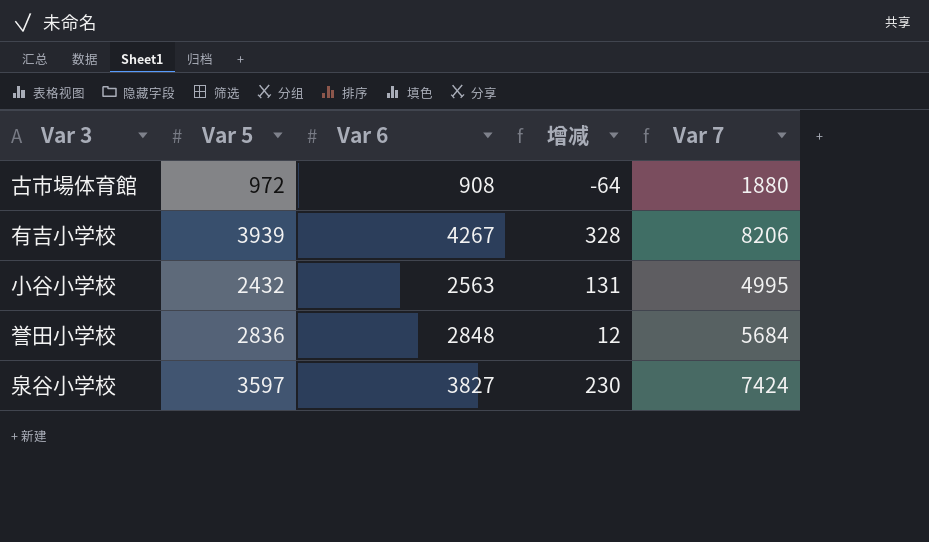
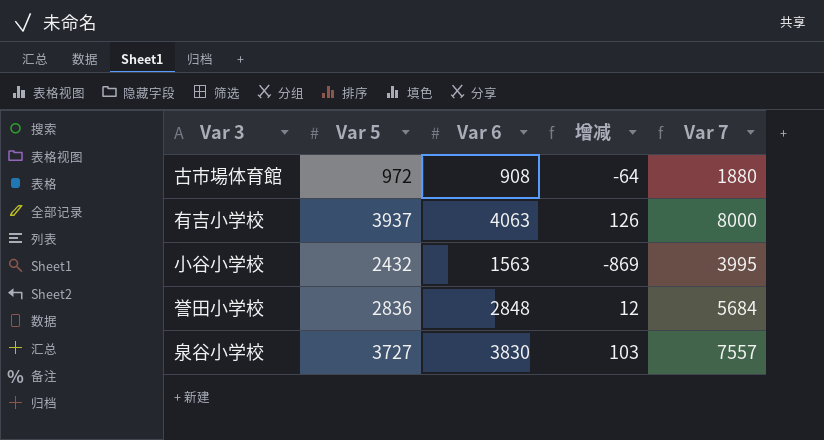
有吉小学校 | Var 5: 3939 -> 3937
有吉小学校 | Var 6: 4267 -> 4063
有吉小学校 | 增减: 328 -> 126
有吉小学校 | Var 7: 8206 -> 8000
小谷小学校 | Var 6: 2563 -> 1563
小谷小学校 | 增减: 131 -> -869
小谷小学校 | Var 7: 4995 -> 3995
泉谷小学校 | Var 5: 3597 -> 3727
泉谷小学校 | Var 6: 3827 -> 3830
泉谷小学校 | 增减: 230 -> 103
泉谷小学校 | Var 7: 7424 -> 7557

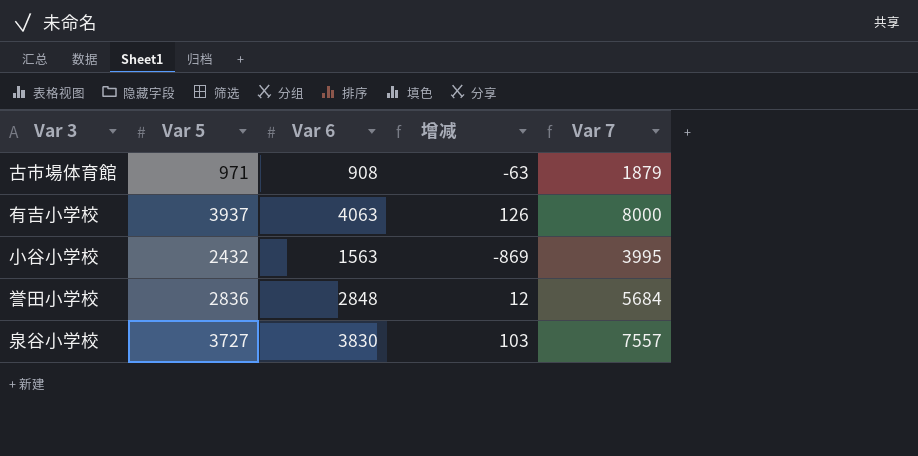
古市場体育館 | Var 5: 972 -> 971
古市場体育館 | 增减: -64 -> -63
古市場体育館 | Var 7: 1880 -> 1879

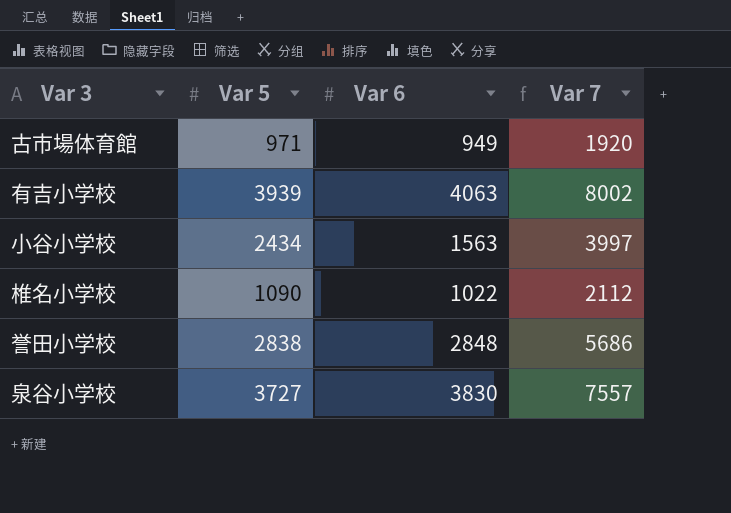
column 增减 | formula: [Var 6] - [Var 5] -> none
古市場体育館 | Var 6: 908 -> 949
古市場体育館 | Var 7: 1879 -> 1920
有吉小学校 | Var 5: 3937 -> 3939
有吉小学校 | Var 7: 8000 -> 8002
小谷小学校 | Var 5: 2432 -> 2434
小谷小学校 | Var 7: 3995 -> 3997
row 椎名小学校: none -> 1090 | 1022 | 2112
誉田小学校 | Var 5: 2836 -> 2838
誉田小学校 | Var 7: 5684 -> 5686

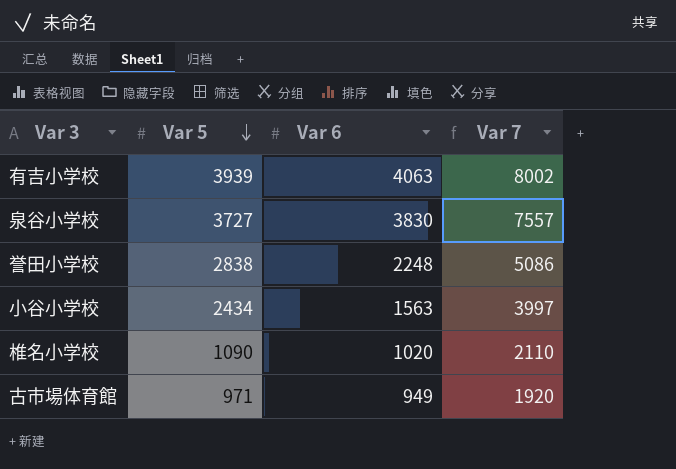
row order: none -> Var 5 descending
誉田小学校 | Var 6: 2848 -> 2248
誉田小学校 | Var 7: 5686 -> 5086
椎名小学校 | Var 6: 1022 -> 1020
椎名小学校 | Var 7: 2112 -> 2110

